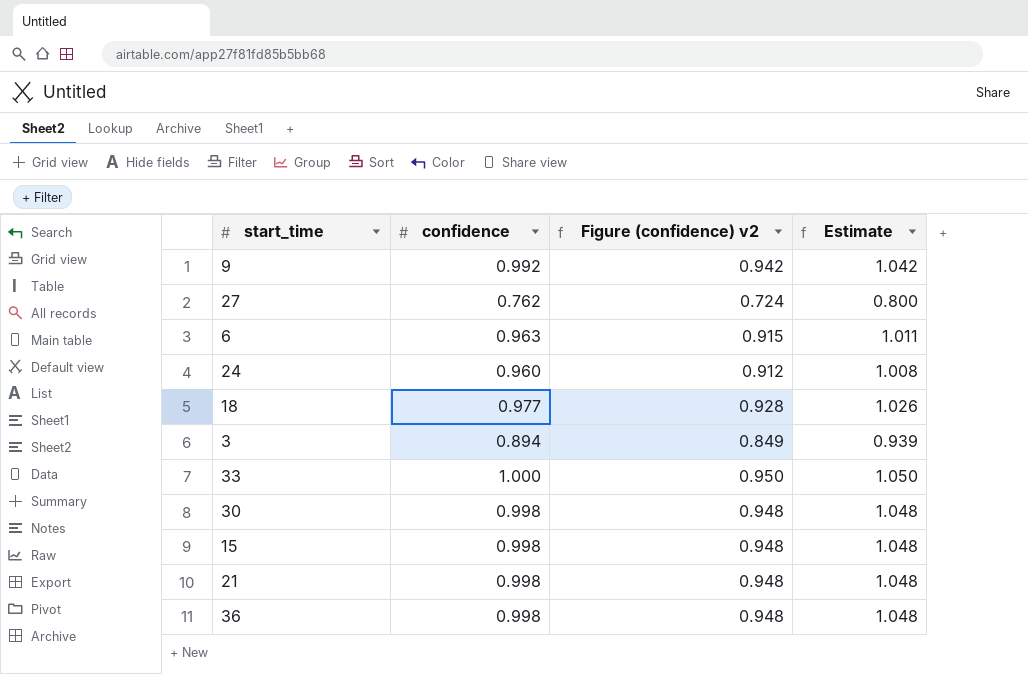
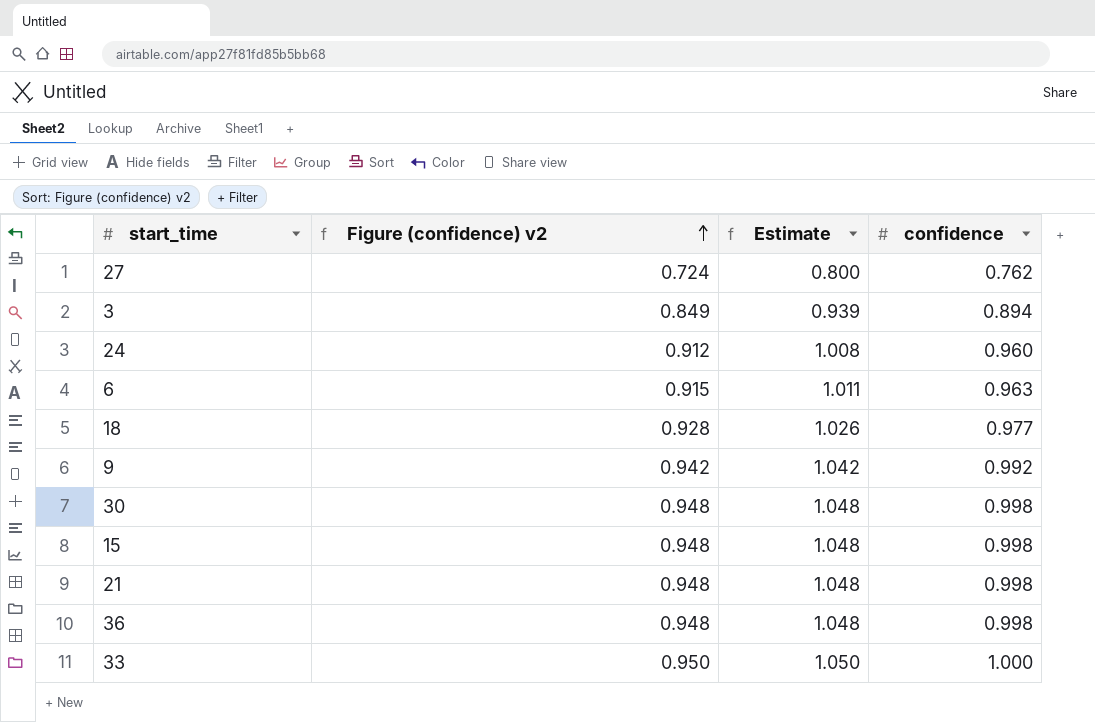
row order: none -> Figure (confidence) v2 ascending
column confidence | position: 2 -> 4

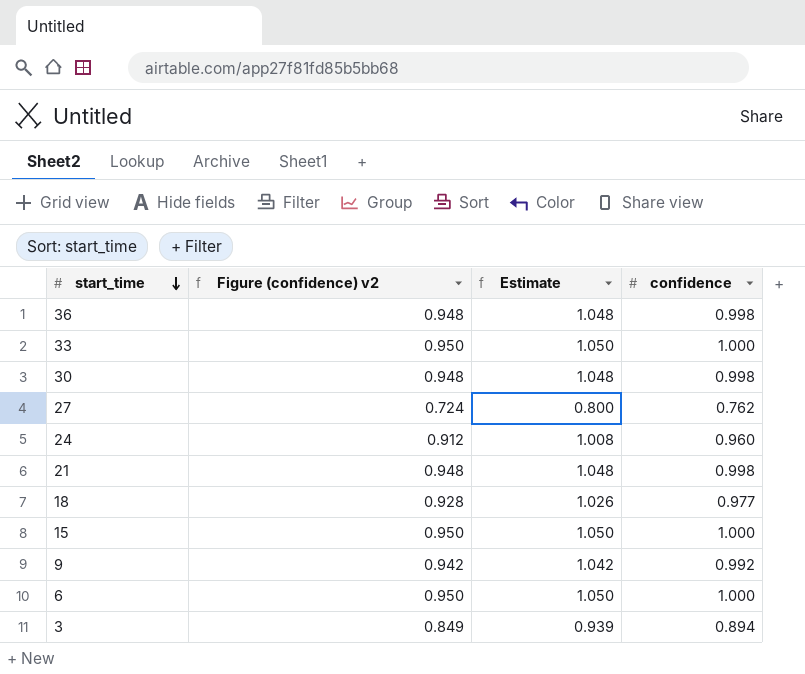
row order: Figure (confidence) v2 ascending -> start_time descending
15 | Figure (confidence) v2: 0.948 -> 0.950
15 | Estimate: 1.048 -> 1.050
15 | confidence: 0.998 -> 1.000
6 | Figure (confidence) v2: 0.915 -> 0.950
6 | Estimate: 1.011 -> 1.050
6 | confidence: 0.963 -> 1.000

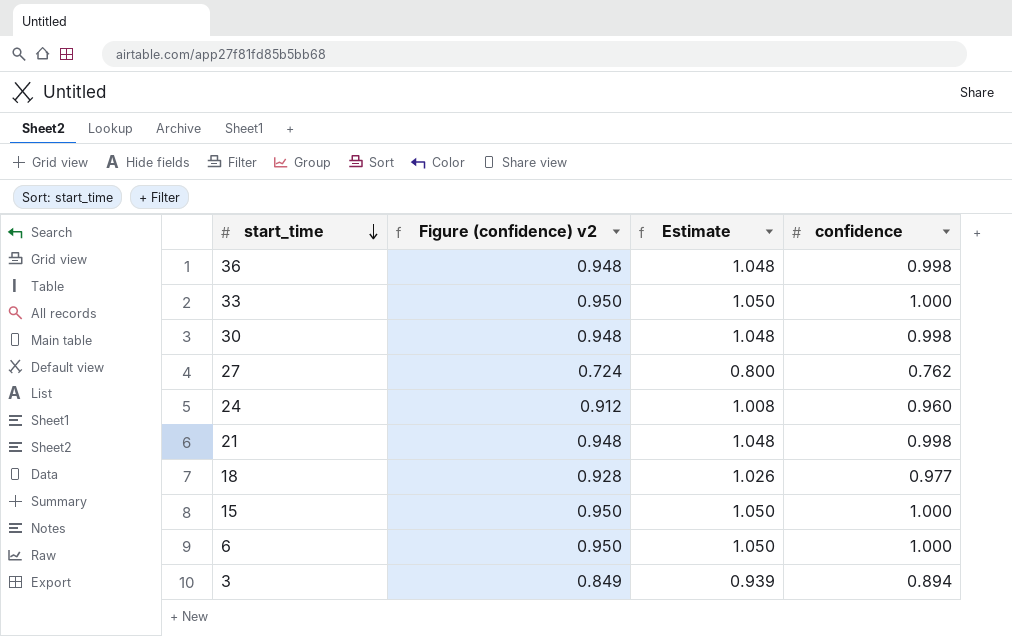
row 9: 0.942 | 1.042 | 0.992 -> none

